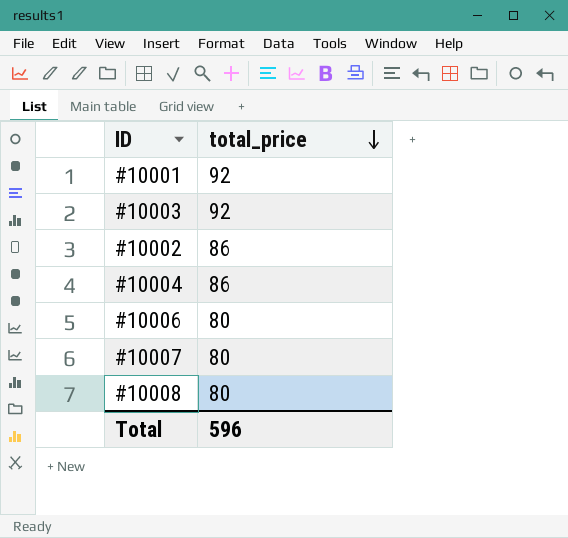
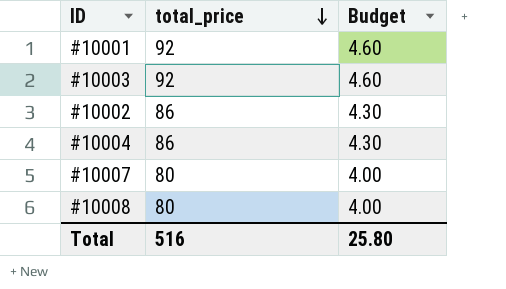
column Budget | formula: none -> [total_price] * 0.05
row #10006: 80 -> none
Total | total_price: 596 -> 516

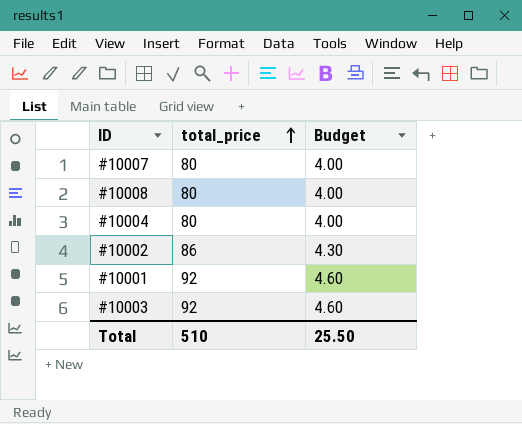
row order: total_price descending -> total_price ascending
#10004 | total_price: 86 -> 80
#10004 | Budget: 4.30 -> 4.00
Total | total_price: 516 -> 510
Total | Budget: 25.80 -> 25.50

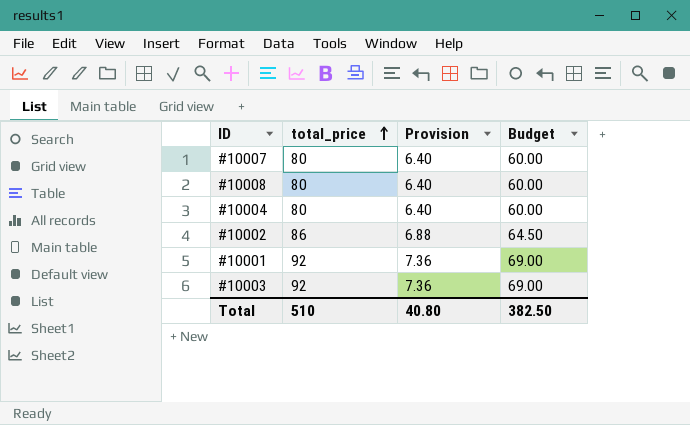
column Provision | formula: none -> [total_price] * 0.08
column Budget | formula: [total_price] * 0.05 -> [total_price] * 0.75
Total | Budget: 25.50 -> 382.50

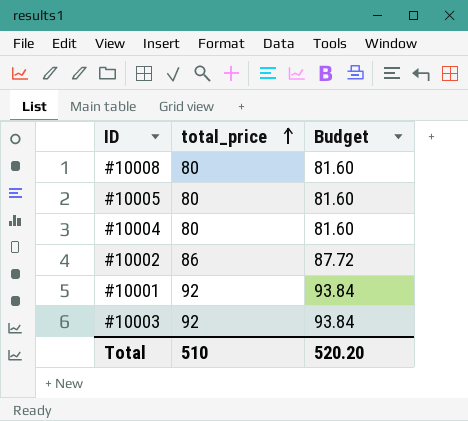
column Provision | formula: [total_price] * 0.08 -> none
column Budget | formula: [total_price] * 0.75 -> [total_price] * 1.02
row #10007: 80 | 6.40 | 60.00 -> none
row #10005: none -> 80 | 81.60
Total | Budget: 382.50 -> 520.20

